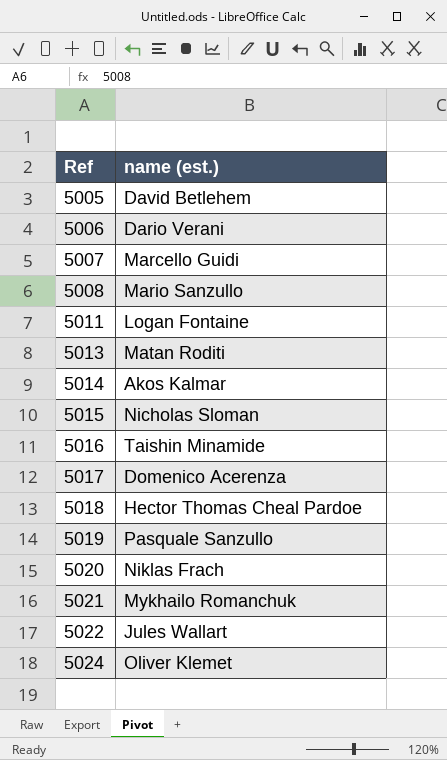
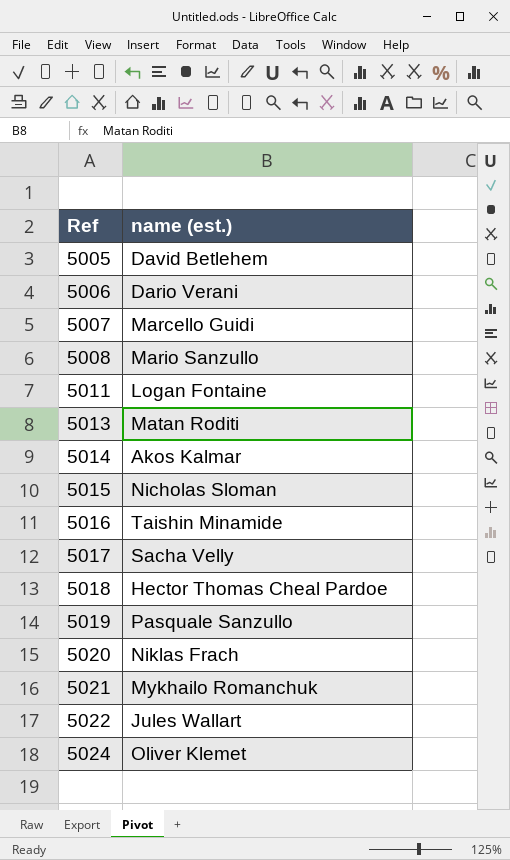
5017 | name (est.): Domenico Acerenza -> Sacha Velly

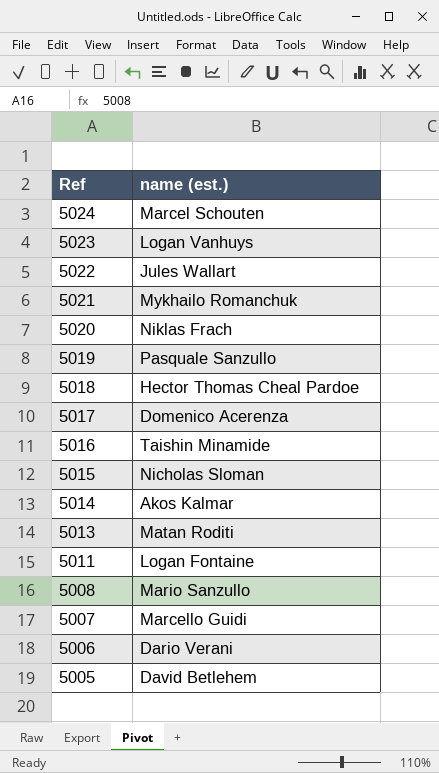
row order: Ref ascending -> Ref descending
5024 | name (est.): Oliver Klemet -> Marcel Schouten
row 5023: none -> Logan Vanhuys
5017 | name (est.): Sacha Velly -> Domenico Acerenza

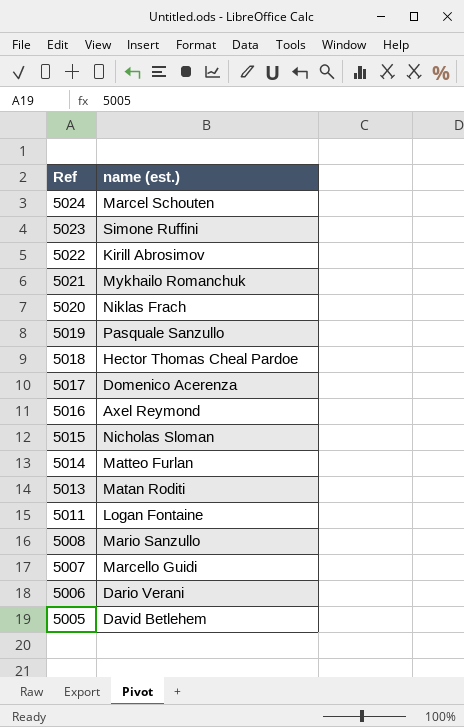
5023 | name (est.): Logan Vanhuys -> Simone Ruffini
5022 | name (est.): Jules Wallart -> Kirill Abrosimov
5016 | name (est.): Taishin Minamide -> Axel Reymond
5014 | name (est.): Akos Kalmar -> Matteo Furlan

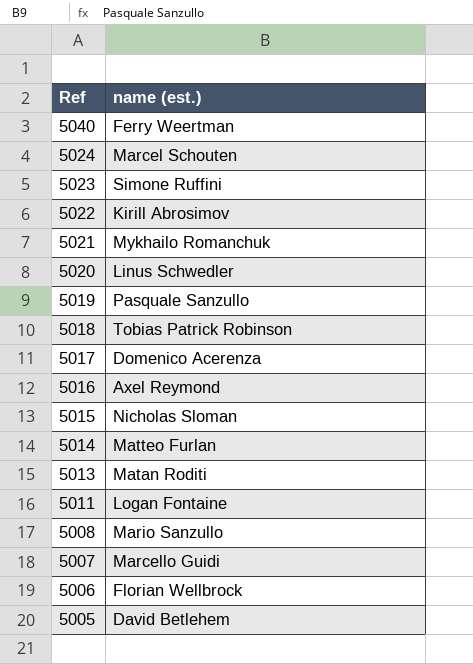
row 5040: none -> Ferry Weertman
5020 | name (est.): Niklas Frach -> Linus Schwedler
5018 | name (est.): Hector Thomas Cheal Pardoe -> Tobias Patrick Robinson
5006 | name (est.): Dario Verani -> Florian Wellbrock

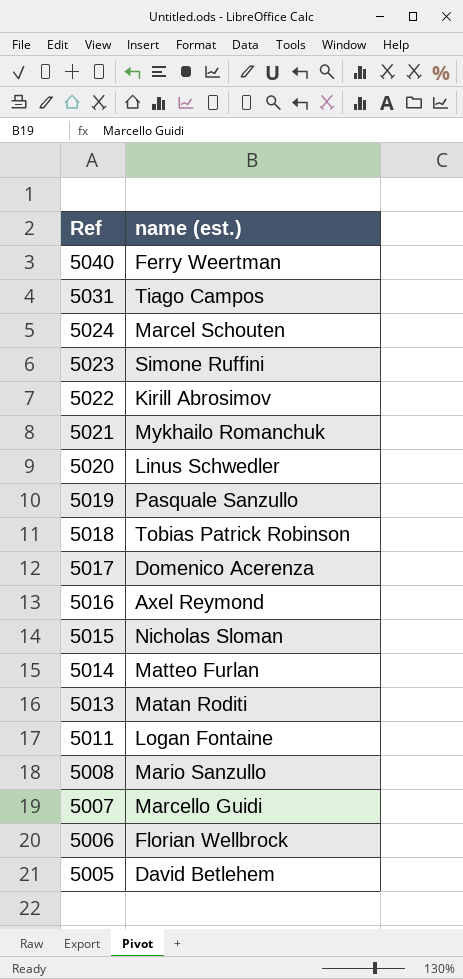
row 5031: none -> Tiago Campos

